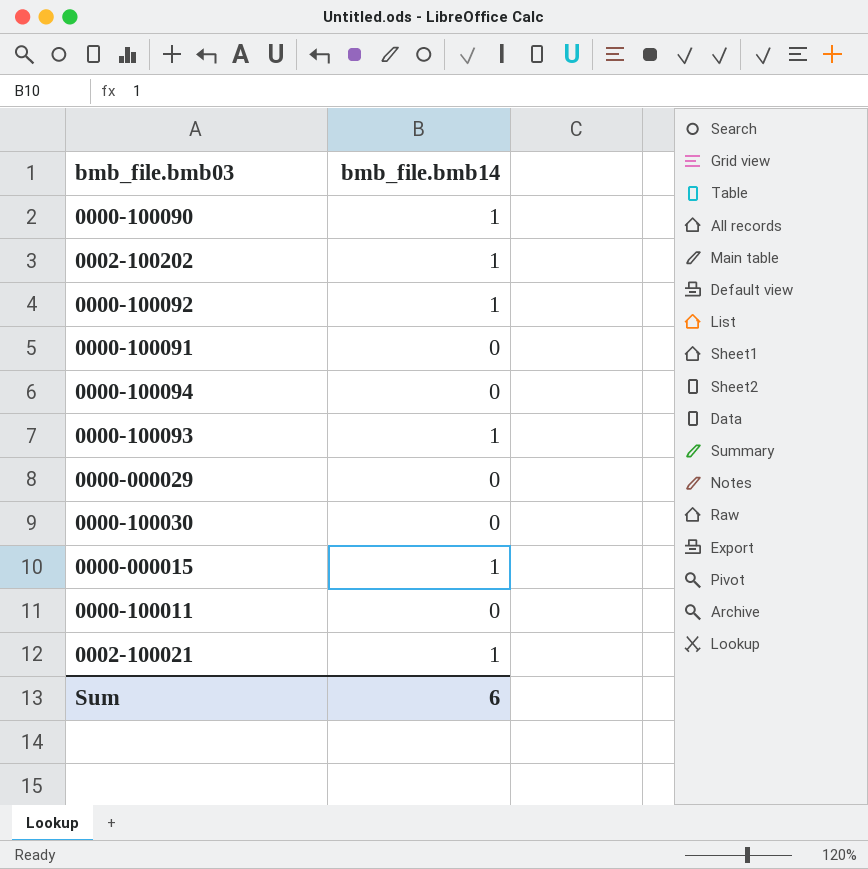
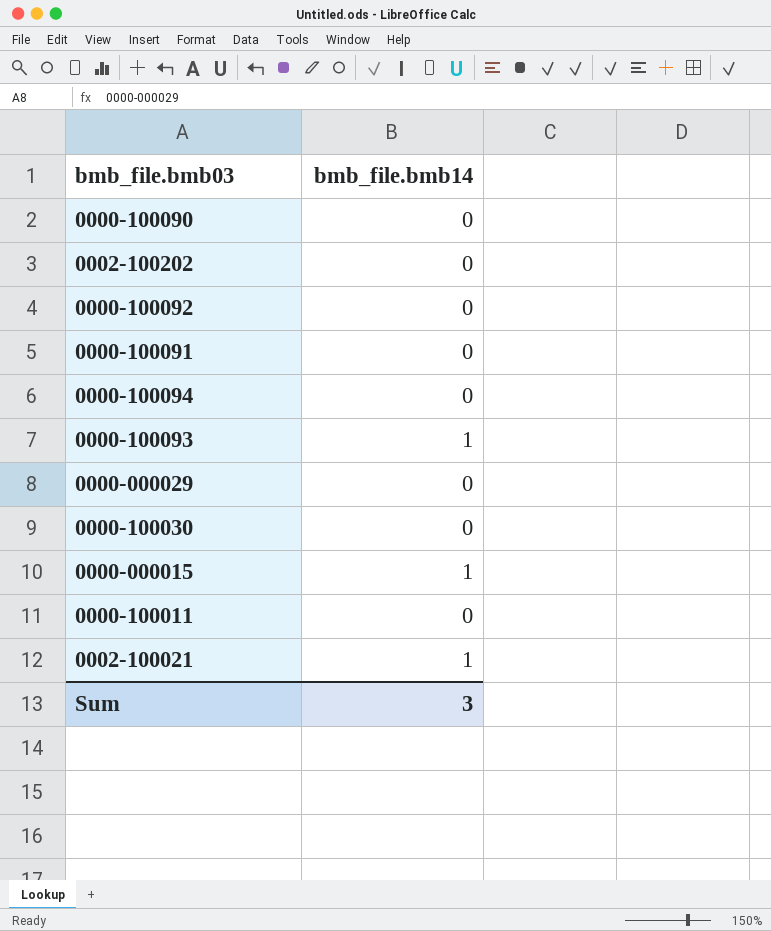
0000-100090 | bmb_file.bmb14: 1 -> 0
0002-100202 | bmb_file.bmb14: 1 -> 0
0000-100092 | bmb_file.bmb14: 1 -> 0
Sum | bmb_file.bmb14: 6 -> 3

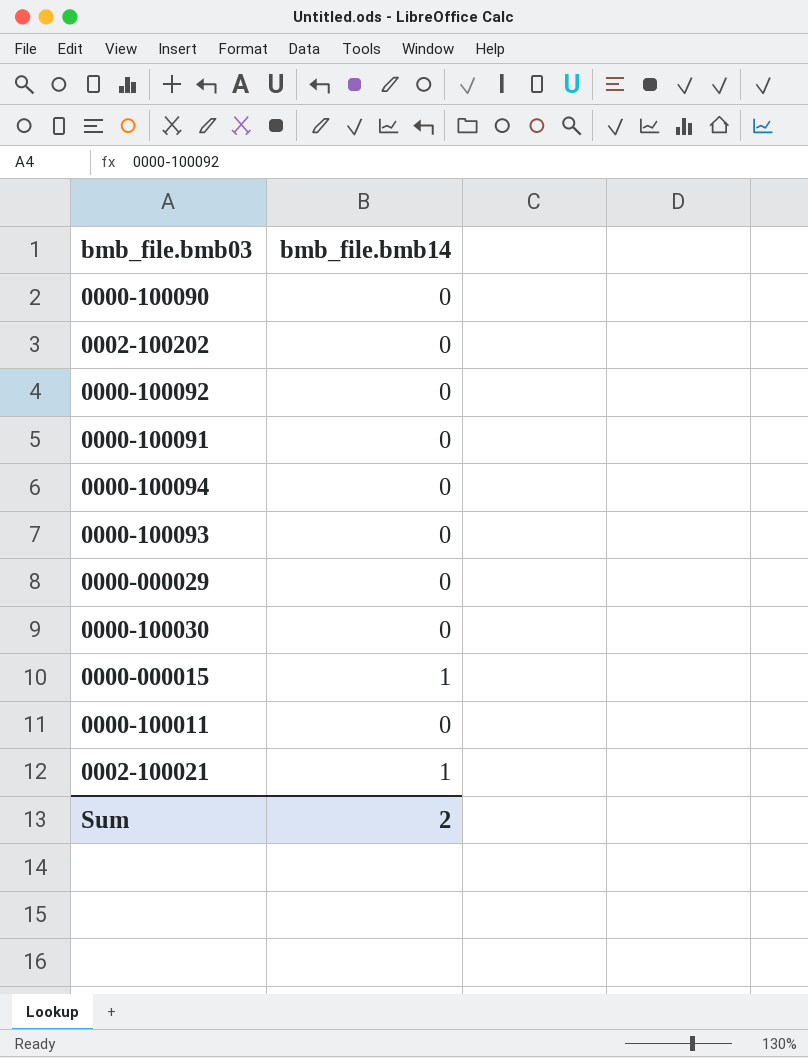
0000-100093 | bmb_file.bmb14: 1 -> 0
Sum | bmb_file.bmb14: 3 -> 2

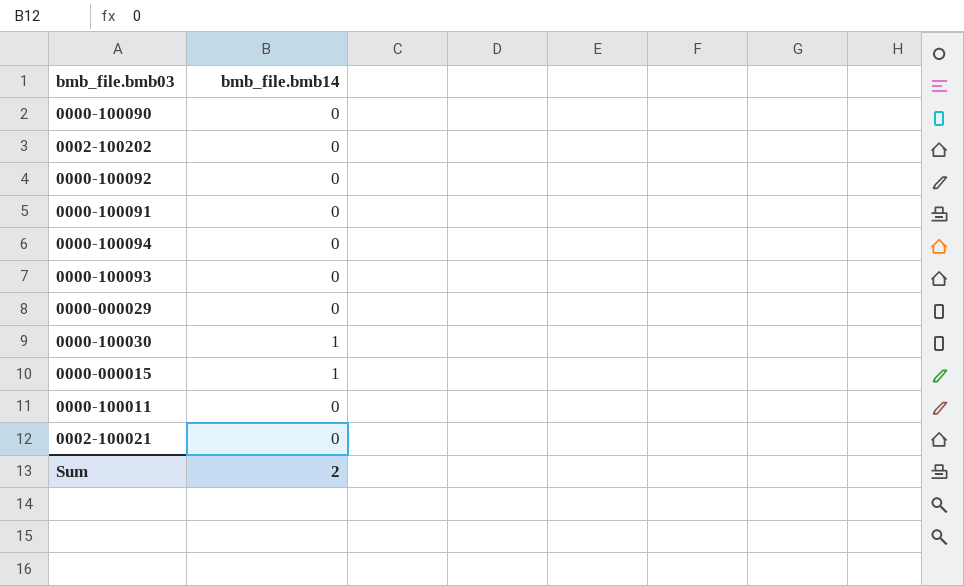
0000-100030 | bmb_file.bmb14: 0 -> 1
0002-100021 | bmb_file.bmb14: 1 -> 0

